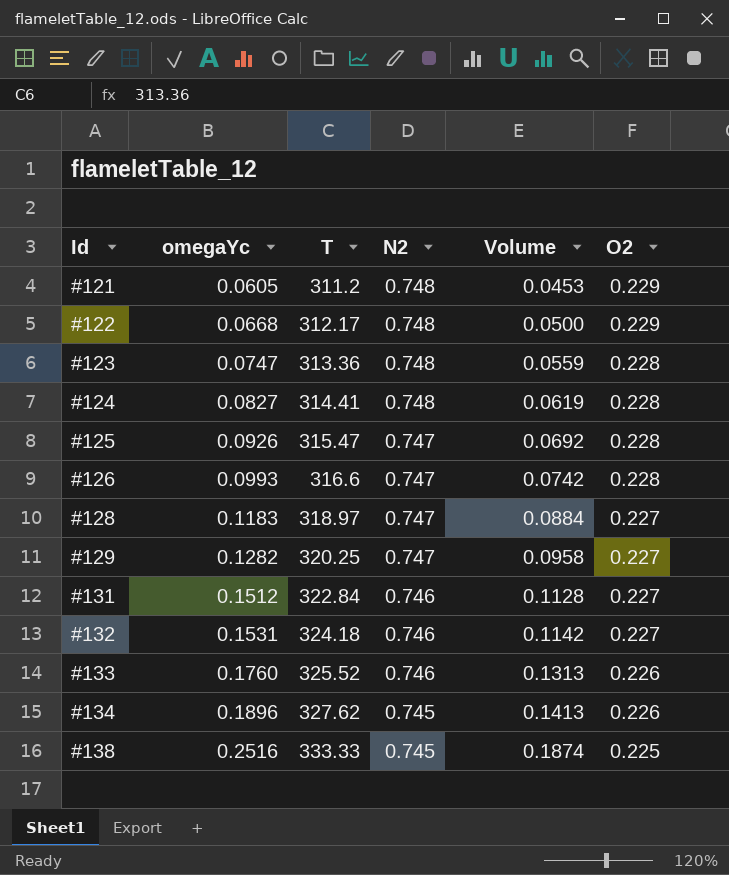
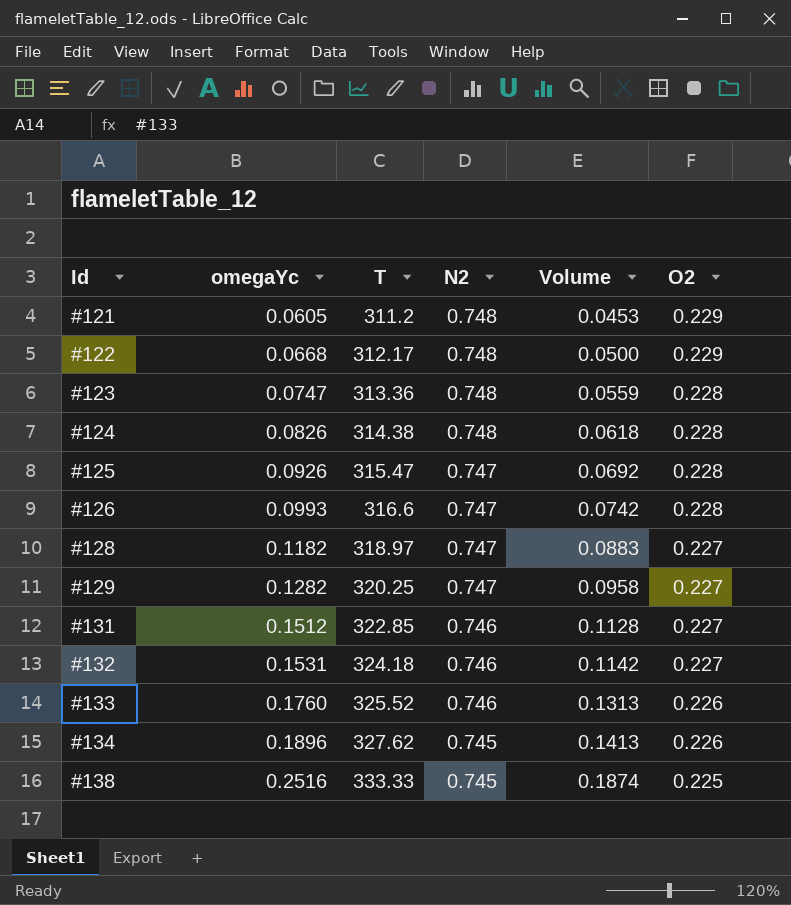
#124 | omegaYc: 0.0827 -> 0.0826
#124 | T: 314.41 -> 314.38
#124 | Volume: 0.0619 -> 0.0618
#128 | omegaYc: 0.1183 -> 0.1182
#128 | Volume: 0.0884 -> 0.0883
#131 | T: 322.84 -> 322.85

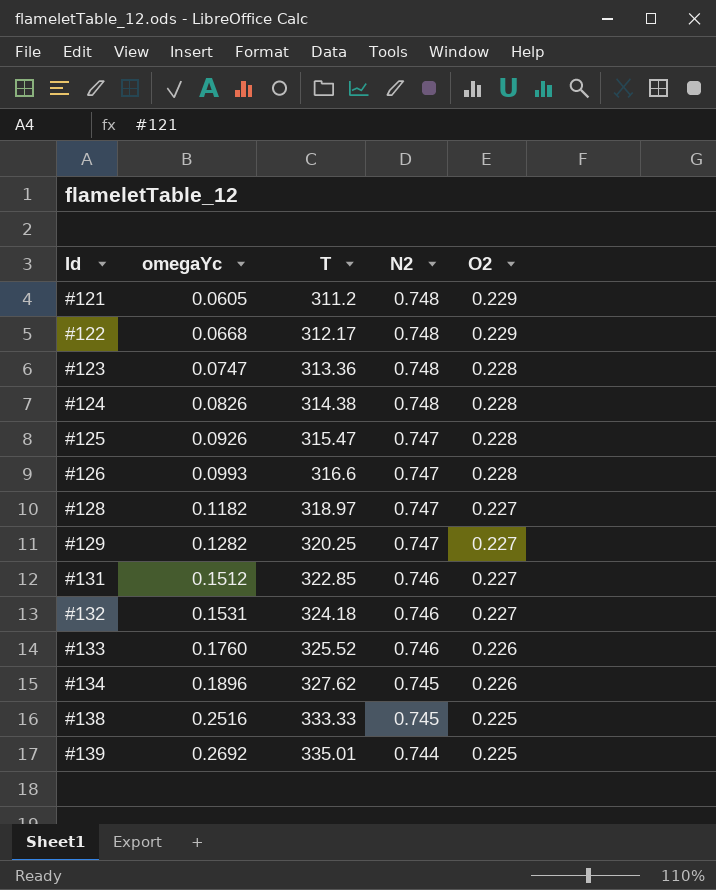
column Volume | formula: [omegaYc] * [N2] -> none
row #139: none -> 0.2692 | 335.01 | 0.744 | 0.225

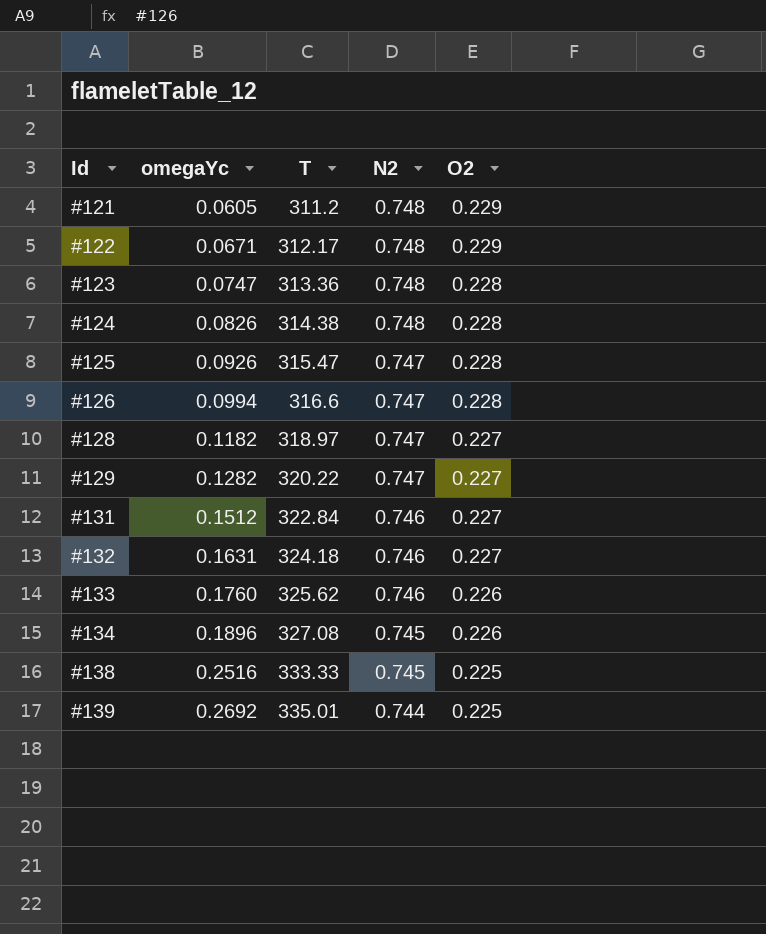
#122 | omegaYc: 0.0668 -> 0.0671
#126 | omegaYc: 0.0993 -> 0.0994
#129 | T: 320.25 -> 320.22
#131 | T: 322.85 -> 322.84
#132 | omegaYc: 0.1531 -> 0.1631
#133 | T: 325.52 -> 325.62
#134 | T: 327.62 -> 327.08

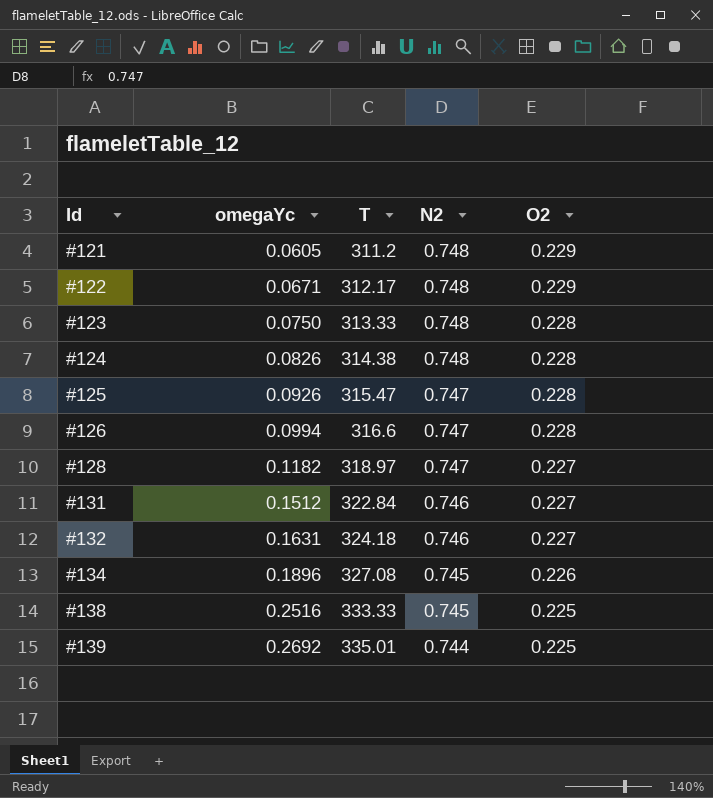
row #129: 0.1282 | 320.22 | 0.747 | 0.227 -> none
row #133: 0.1760 | 325.62 | 0.746 | 0.226 -> none
#123 | omegaYc: 0.0747 -> 0.0750
#123 | T: 313.36 -> 313.33

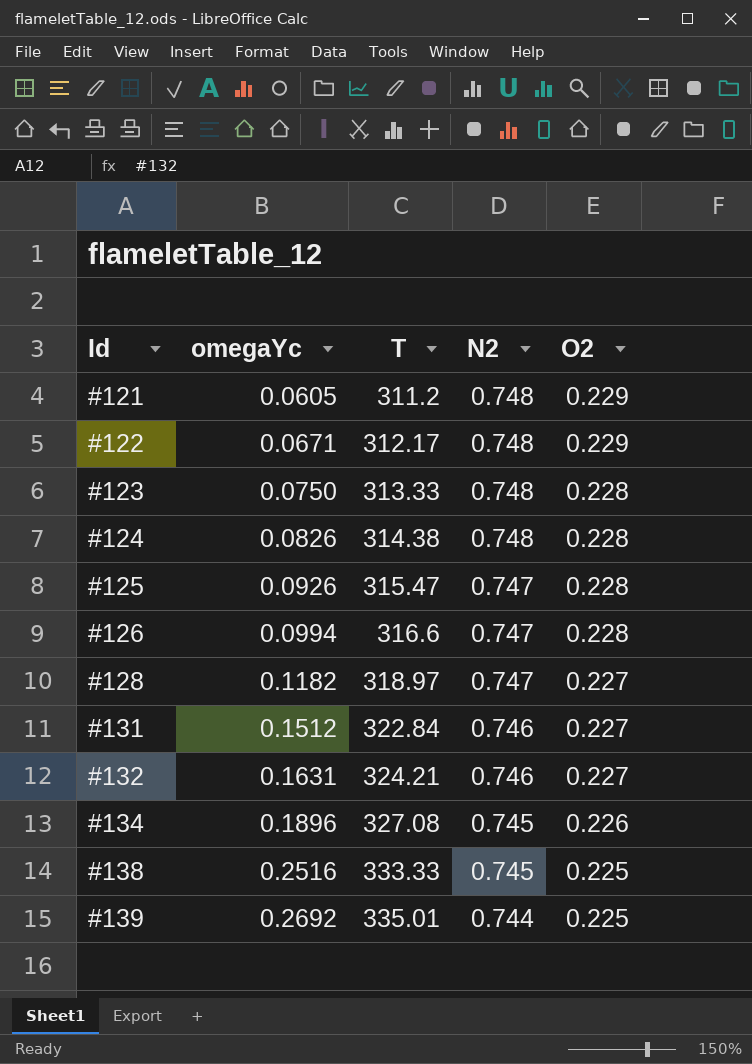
#132 | T: 324.18 -> 324.21

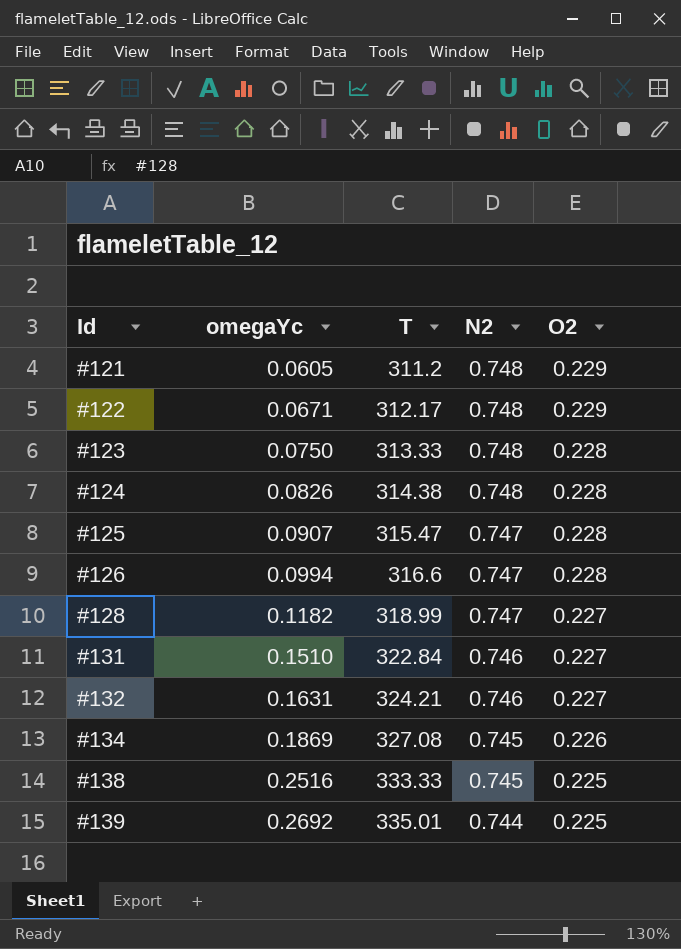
#125 | omegaYc: 0.0926 -> 0.0907
#128 | T: 318.97 -> 318.99
#131 | omegaYc: 0.1512 -> 0.1510
#134 | omegaYc: 0.1896 -> 0.1869

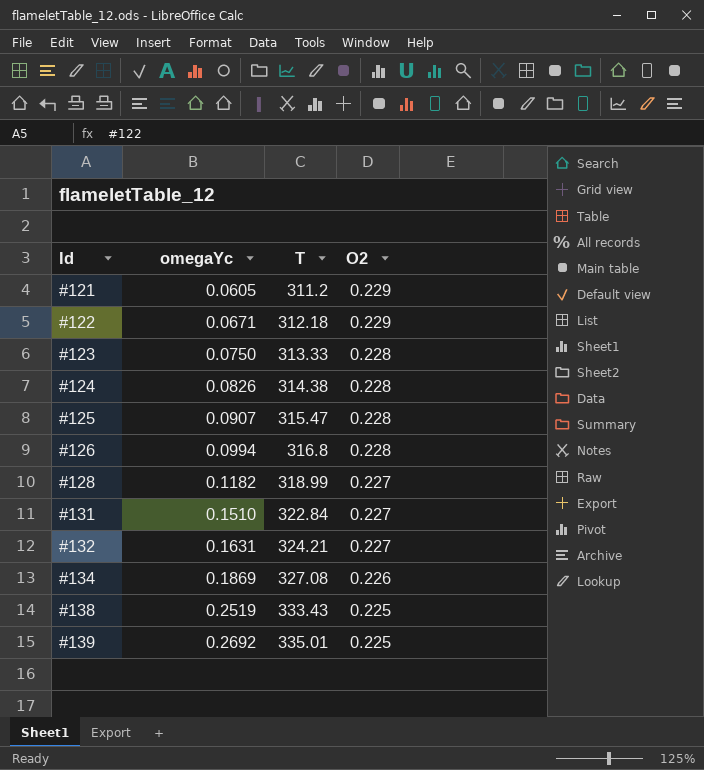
column N2 | position: 4 -> none
#122 | T: 312.17 -> 312.18
#126 | T: 316.6 -> 316.8
#138 | omegaYc: 0.2516 -> 0.2519
#138 | T: 333.33 -> 333.43

